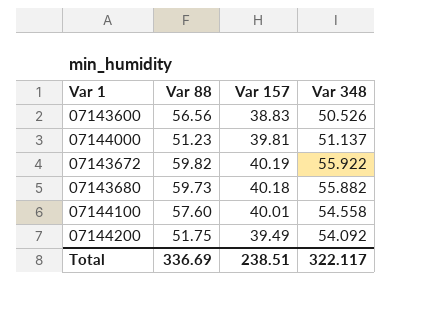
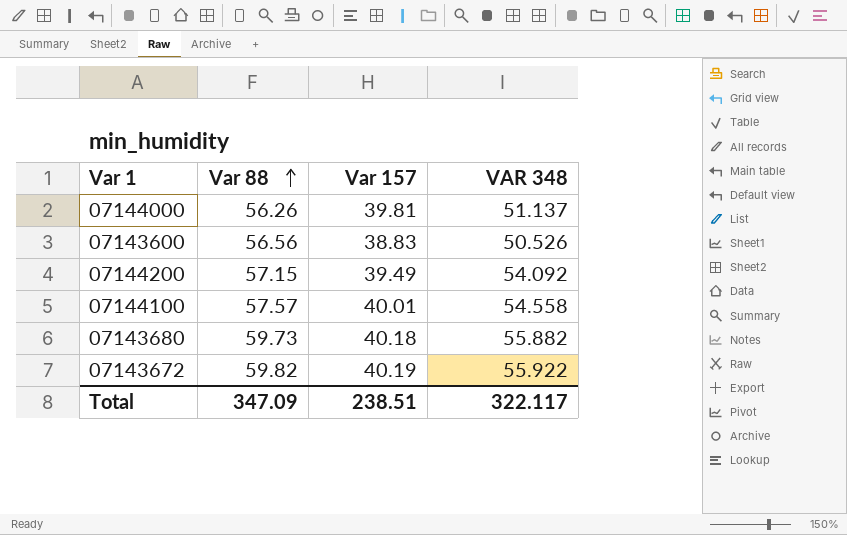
row order: none -> Var 88 ascending
column name: Var 348 -> VAR 348
07144000 | Var 88: 51.23 -> 56.26
07144200 | Var 88: 51.75 -> 57.15
07144100 | Var 88: 57.60 -> 57.57
Total | Var 88: 336.69 -> 347.09

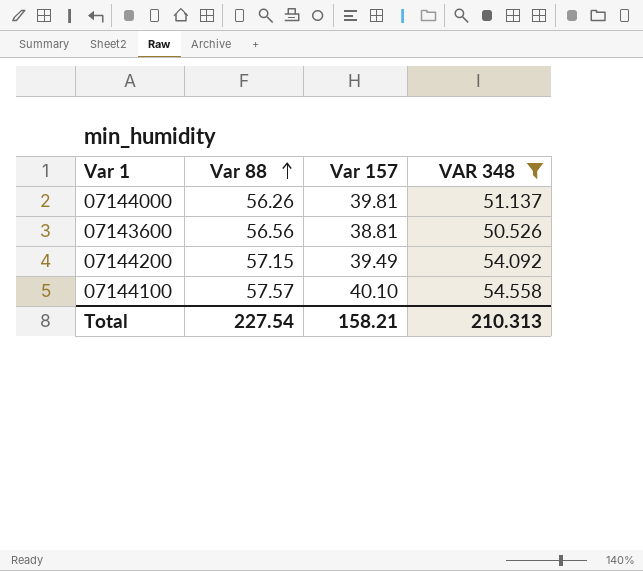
filter: none -> VAR 348 <= 54.558
07143600 | Var 157: 38.83 -> 38.81
07144100 | Var 157: 40.01 -> 40.10
Total | Var 88: 347.09 -> 227.54
Total | Var 157: 238.51 -> 158.21
Total | VAR 348: 322.117 -> 210.313

